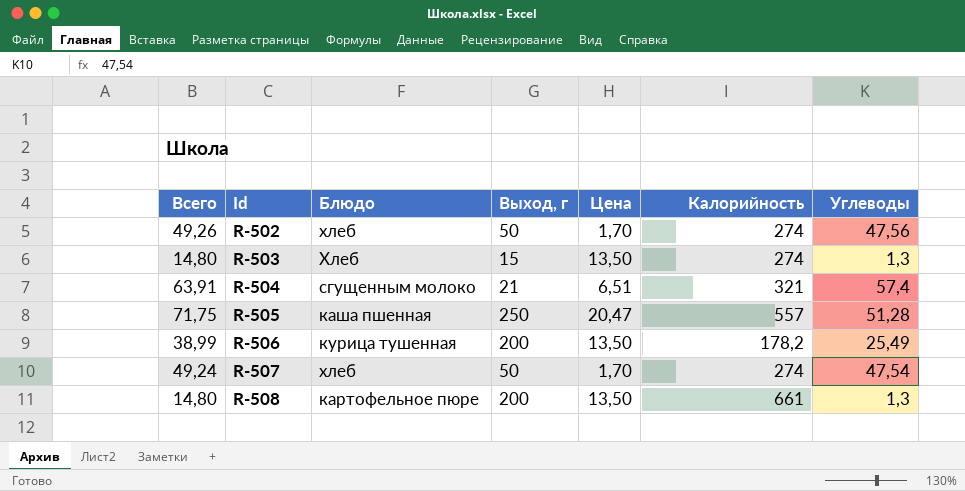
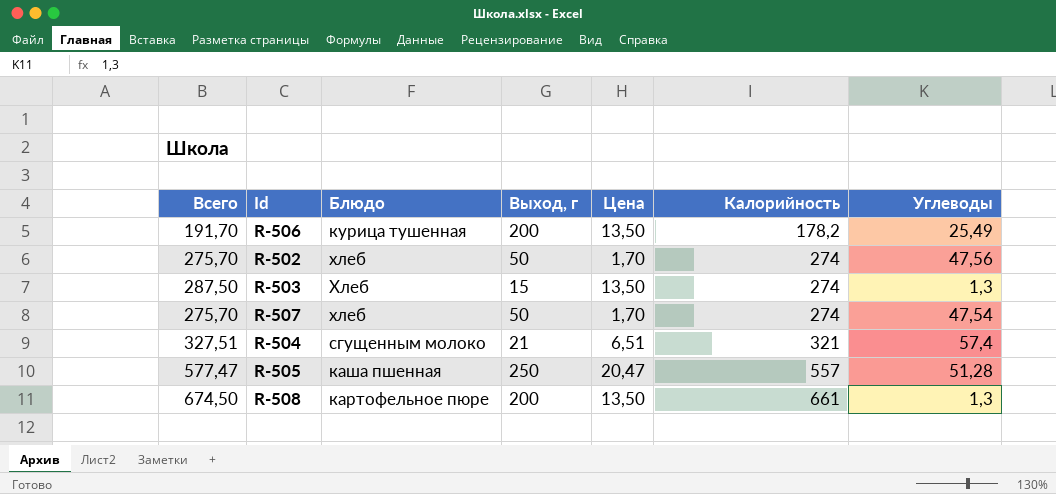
row order: Id ascending -> Калорийность ascending
column Всего | formula: [Цена] + [Углеводы] -> [Цена] + [Калорийность]

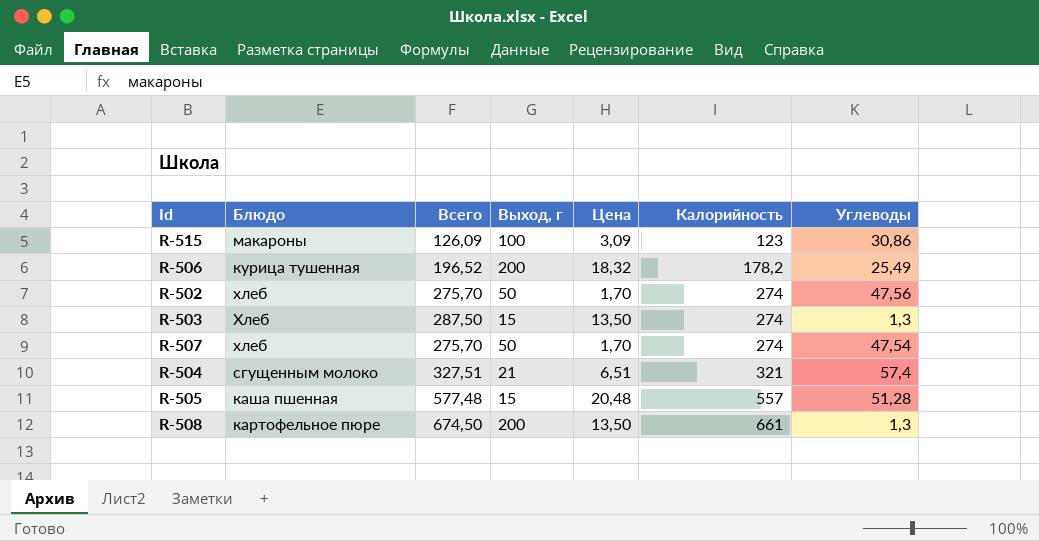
column Всего | position: 1 -> 3
row R-515: none -> макароны | 126,09 | 100 | 3,09 | 123 | 30,86
R-506 | Всего: 191,70 -> 196,52
R-506 | Цена: 13,50 -> 18,32
R-505 | Всего: 577,47 -> 577,48
R-505 | Выход, г: 250 -> 15
R-505 | Цена: 20,47 -> 20,48

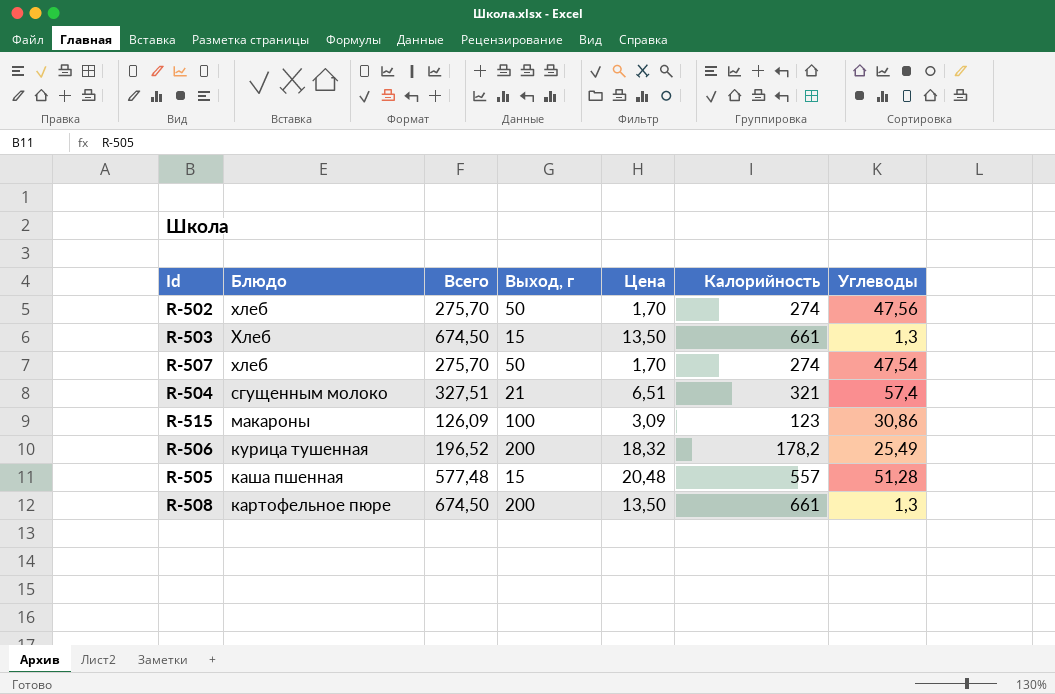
row order: Калорийность ascending -> Блюдо descending
R-503 | Всего: 287,50 -> 674,50
R-503 | Калорийность: 274 -> 661

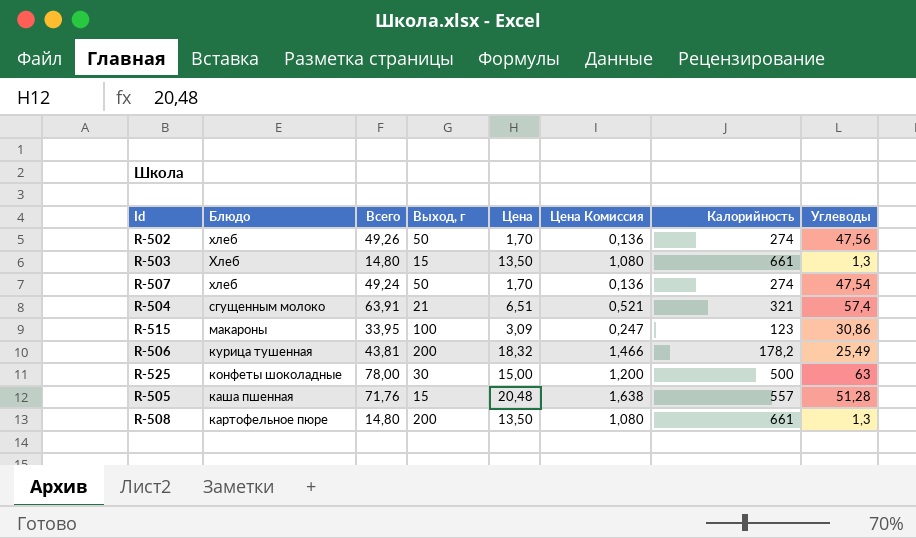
column Всего | formula: [Цена] + [Калорийность] -> [Цена] + [Углеводы]
column Цена Комиссия | formula: none -> [Цена] * 0,08
row R-525: none -> конфеты шоколадные | 78,00 | 30 | 15,00 | 1,200 | 500 | 63

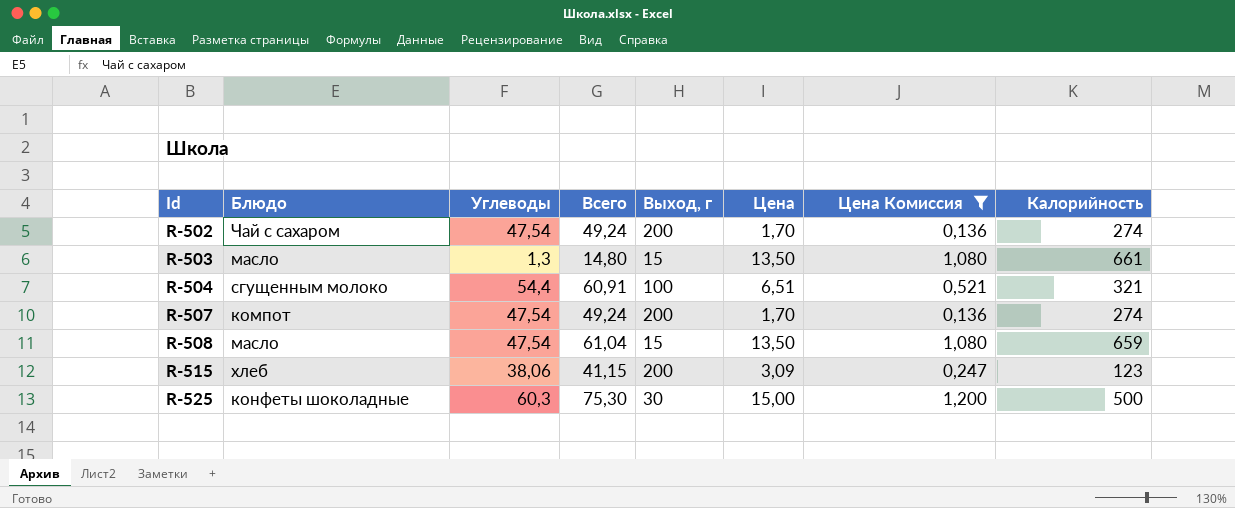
filter: none -> Цена Комиссия <= 1,200
row order: Блюдо descending -> Id ascending
column Углеводы | position: 8 -> 3
R-502 | Блюдо: хлеб -> Чай с сахаром
R-502 | Углеводы: 47,56 -> 47,54
R-502 | Всего: 49,26 -> 49,24
R-502 | Выход, г: 50 -> 200
R-503 | Блюдо: Хлеб -> масло
R-504 | Углеводы: 57,4 -> 54,4
R-504 | Всего: 63,91 -> 60,91
R-504 | Выход, г: 21 -> 100
R-507 | Блюдо: хлеб -> компот
R-507 | Выход, г: 50 -> 200
R-508 | Блюдо: картофельное пюре -> масло
R-508 | Углеводы: 1,3 -> 47,54
R-508 | Всего: 14,80 -> 61,04
R-508 | Выход, г: 200 -> 15
R-508 | Калорийность: 661 -> 659
R-515 | Блюдо: макароны -> хлеб
R-515 | Углеводы: 30,86 -> 38,06
R-515 | Всего: 33,95 -> 41,15
R-515 | Выход, г: 100 -> 200
R-525 | Углеводы: 63 -> 60,3
R-525 | Всего: 78,00 -> 75,30

